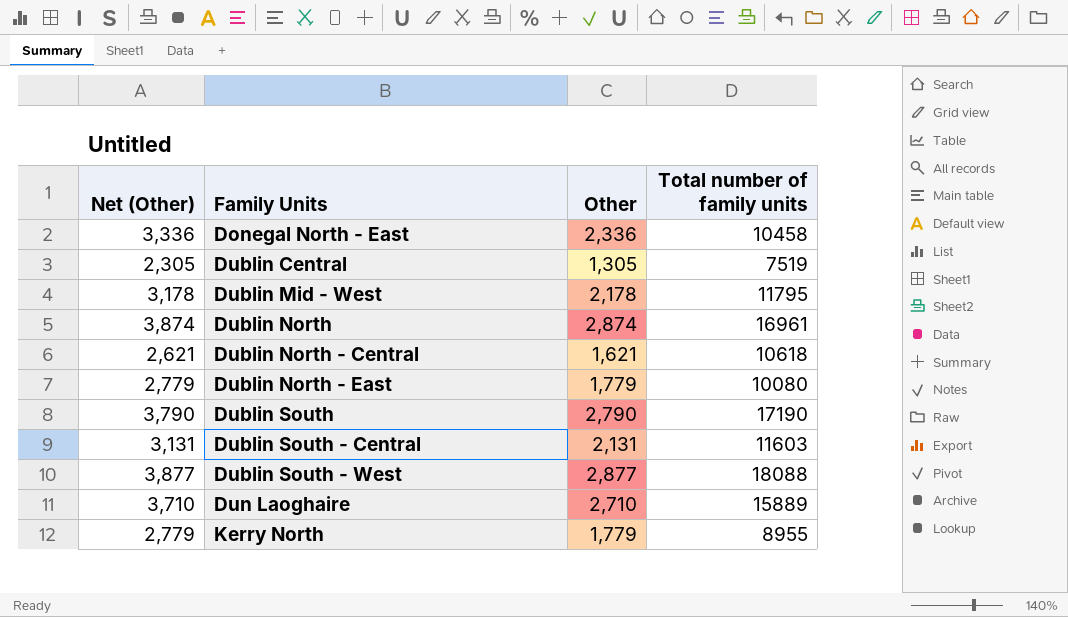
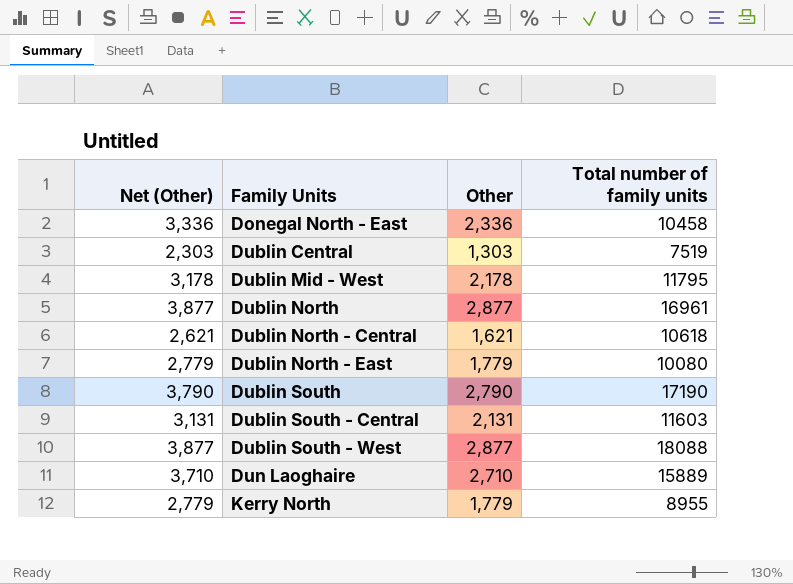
Dublin Central | Net (Other): 2,305 -> 2,303
Dublin Central | Other: 1,305 -> 1,303
Dublin North | Net (Other): 3,874 -> 3,877
Dublin North | Other: 2,874 -> 2,877

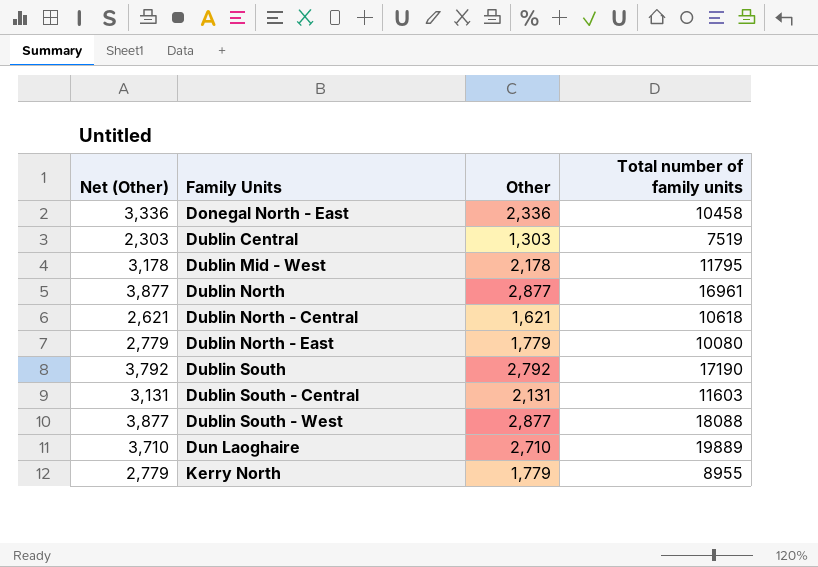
Dublin South | Net (Other): 3,790 -> 3,792
Dublin South | Other: 2,790 -> 2,792
Dun Laoghaire | Total number of family units: 15889 -> 19889

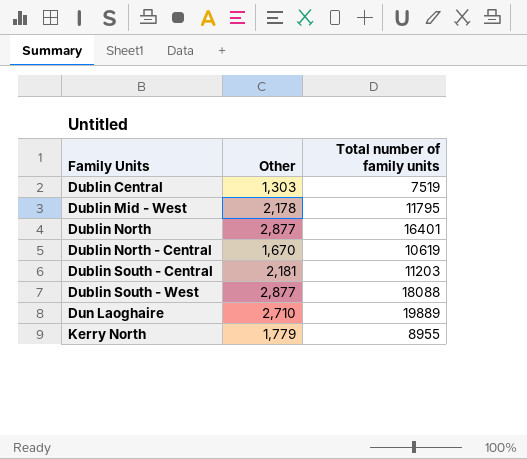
column Net (Other) | formula: [Other] + 1000 -> none
row Donegal North - East: 3,336 | 2,336 | 10458 -> none
row Dublin North - East: 2,779 | 1,779 | 10080 -> none
row Dublin South: 3,792 | 2,792 | 17190 -> none
Dublin North | Total number of family units: 16961 -> 16401
Dublin North - Central | Other: 1,621 -> 1,670
Dublin North - Central | Total number of family units: 10618 -> 10619
Dublin South - Central | Other: 2,131 -> 2,181
Dublin South - Central | Total number of family units: 11603 -> 11203

